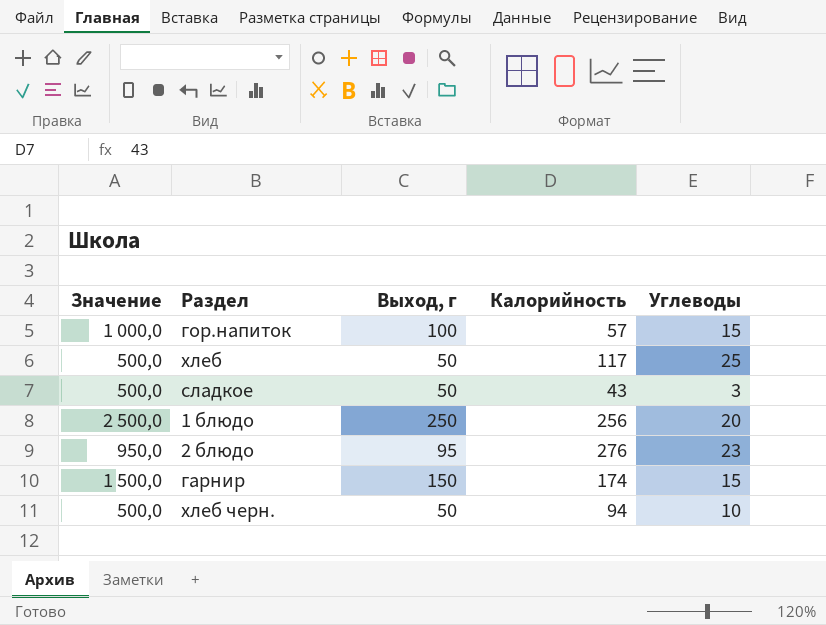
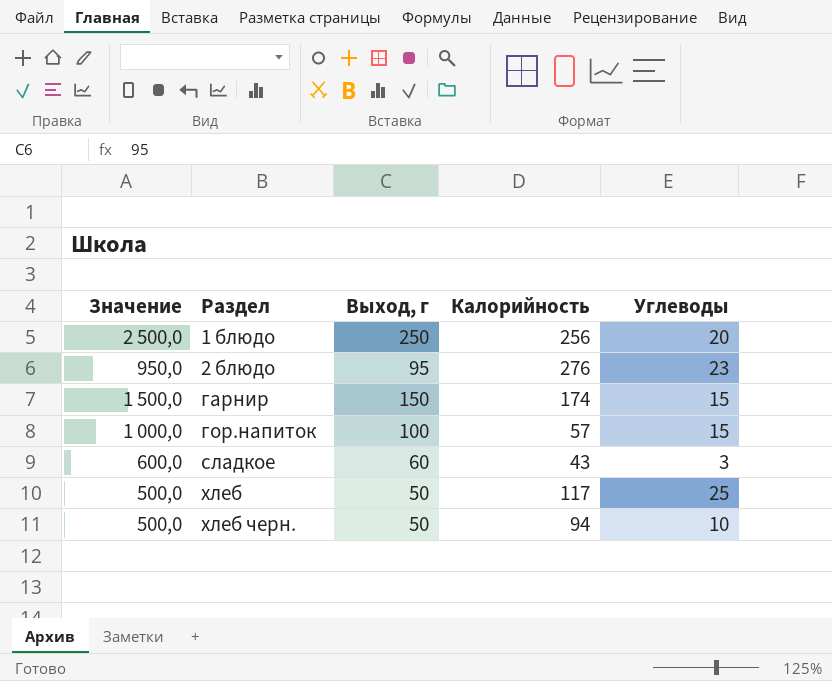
row order: none -> Раздел ascending
сладкое | Значение: 500,0 -> 600,0
сладкое | Выход, г: 50 -> 60

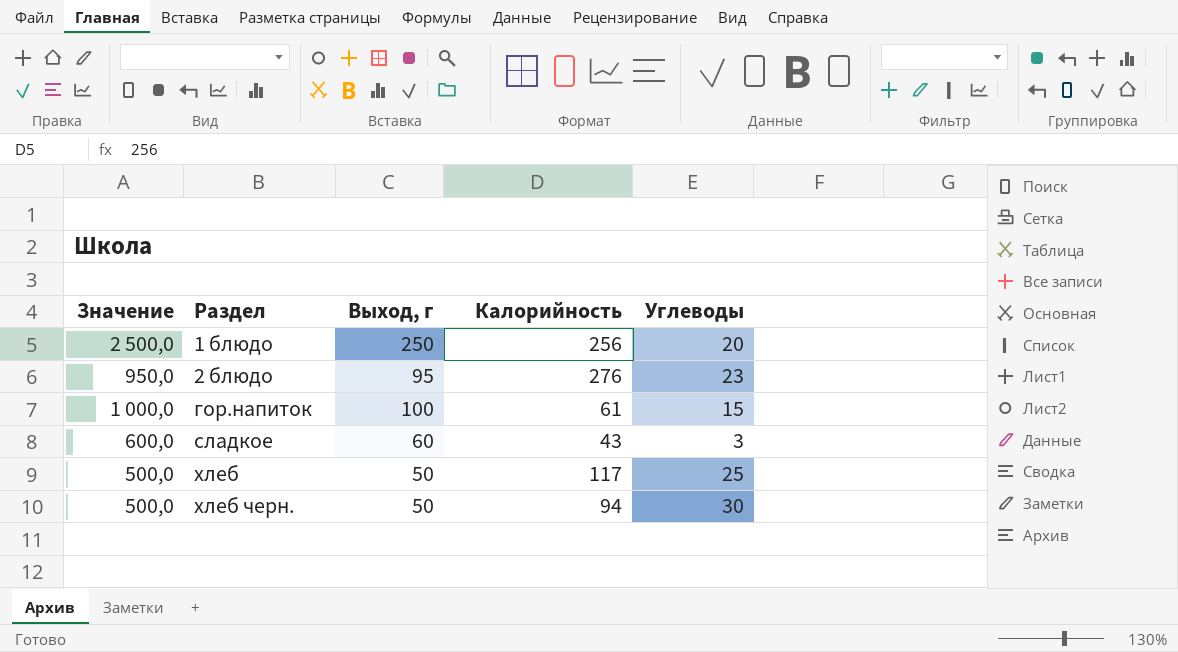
row гарнир: 1 500,0 | 150 | 174 | 15 -> none
гор.напиток | Калорийность: 57 -> 61
хлеб черн. | Углеводы: 10 -> 30

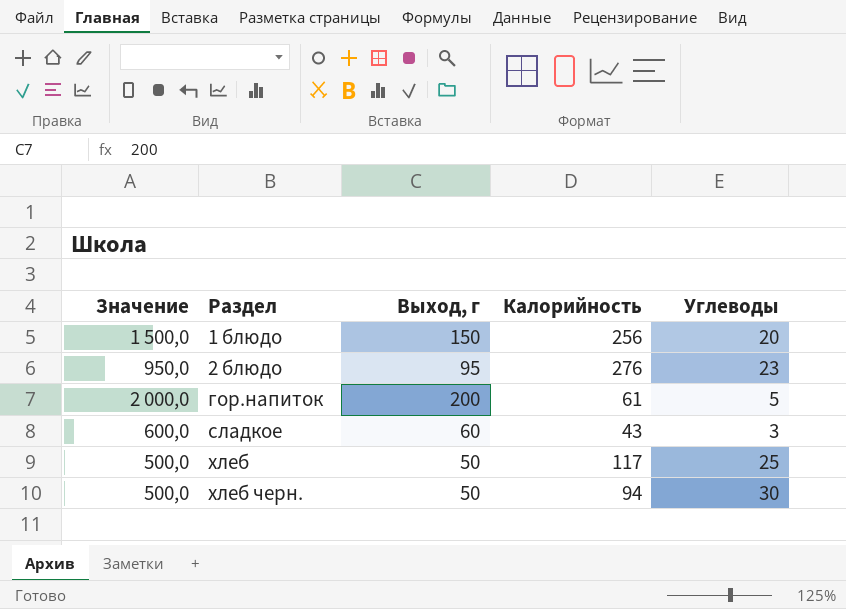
1 блюдо | Значение: 2 500,0 -> 1 500,0
1 блюдо | Выход, г: 250 -> 150
гор.напиток | Значение: 1 000,0 -> 2 000,0
гор.напиток | Выход, г: 100 -> 200
гор.напиток | Углеводы: 15 -> 5

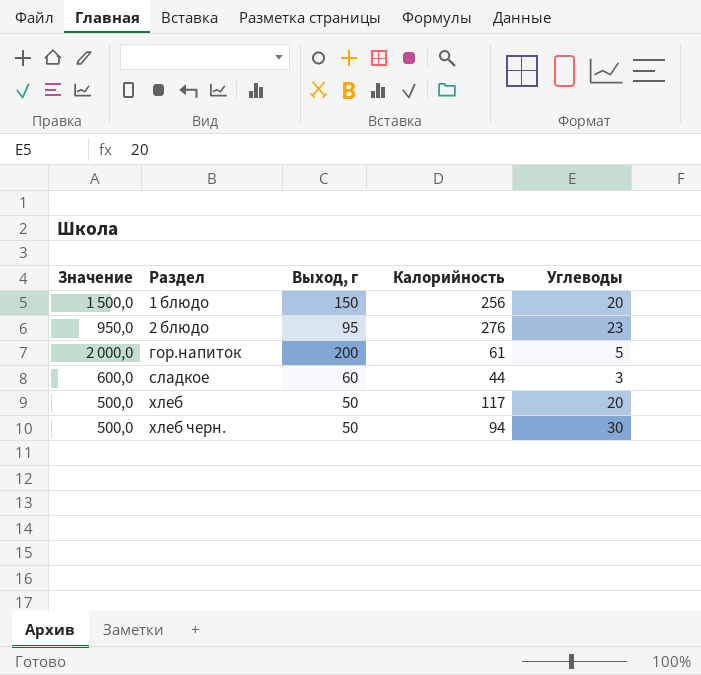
сладкое | Калорийность: 43 -> 44
хлеб | Углеводы: 25 -> 20

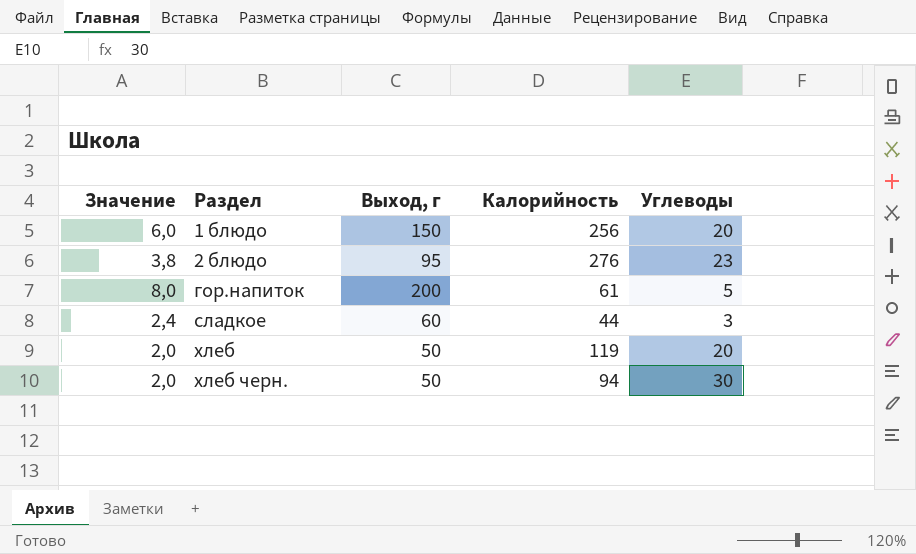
column Значение | formula: [Выход, г] * 10 -> [Выход, г] * 0,04
хлеб | Калорийность: 117 -> 119

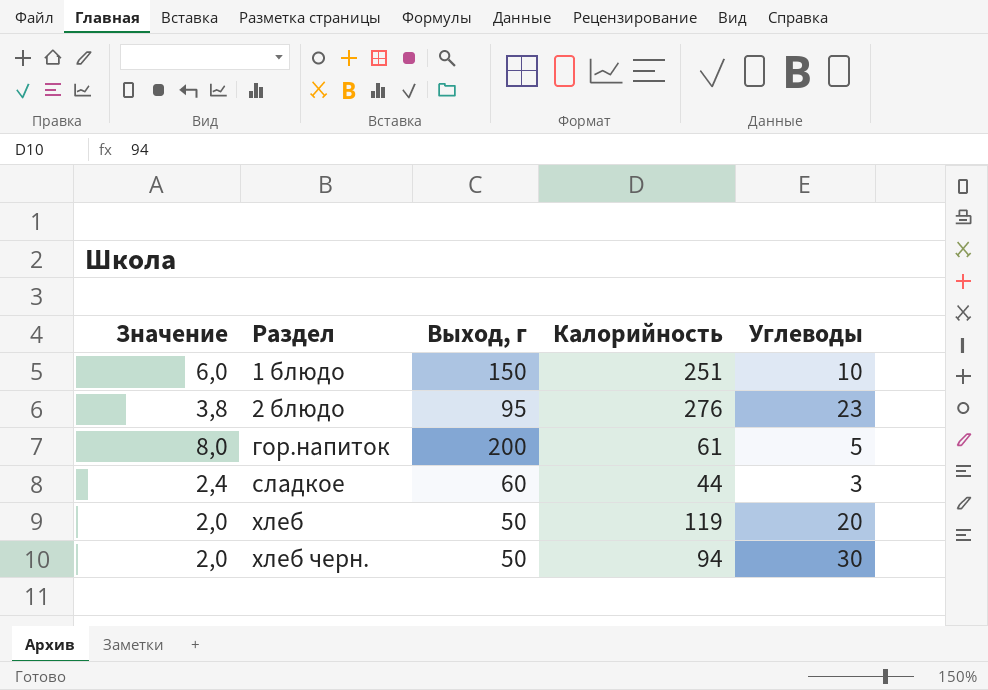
1 блюдо | Калорийность: 256 -> 251
1 блюдо | Углеводы: 20 -> 10

